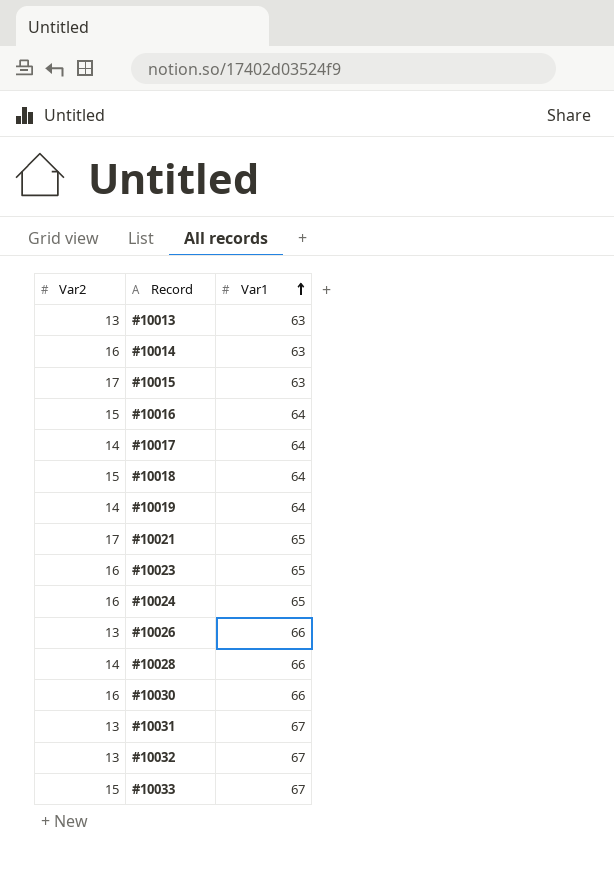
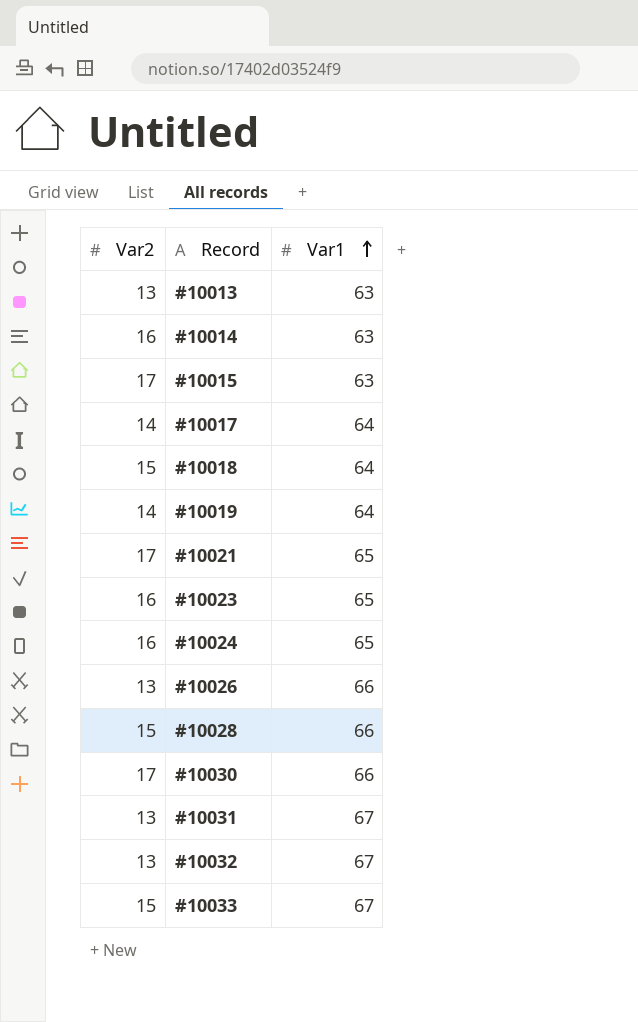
row #10016: 15 | 64 -> none
#10028 | Var2: 14 -> 15
#10030 | Var2: 16 -> 17

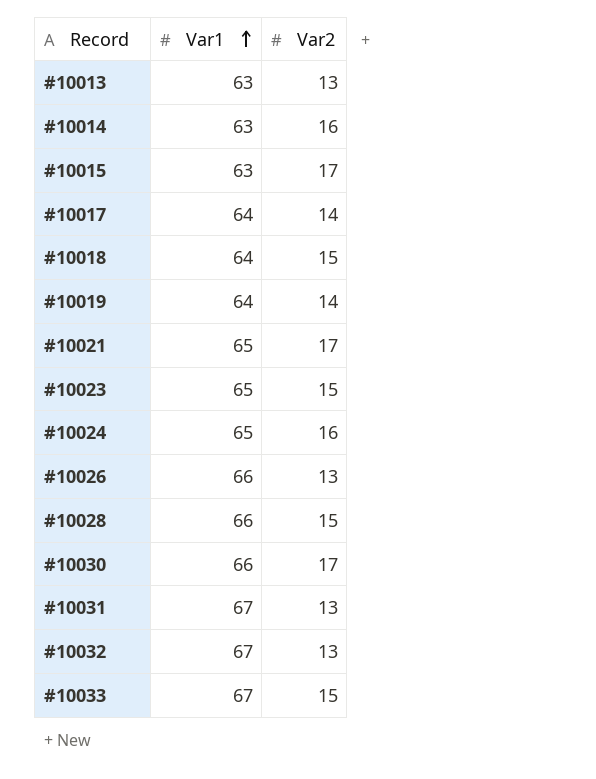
column Var2 | position: 1 -> 3
#10023 | Var2: 16 -> 15

